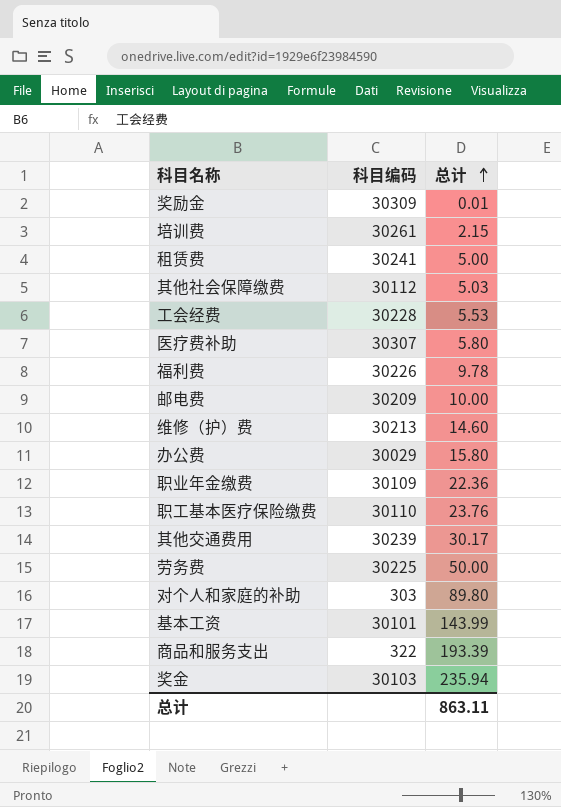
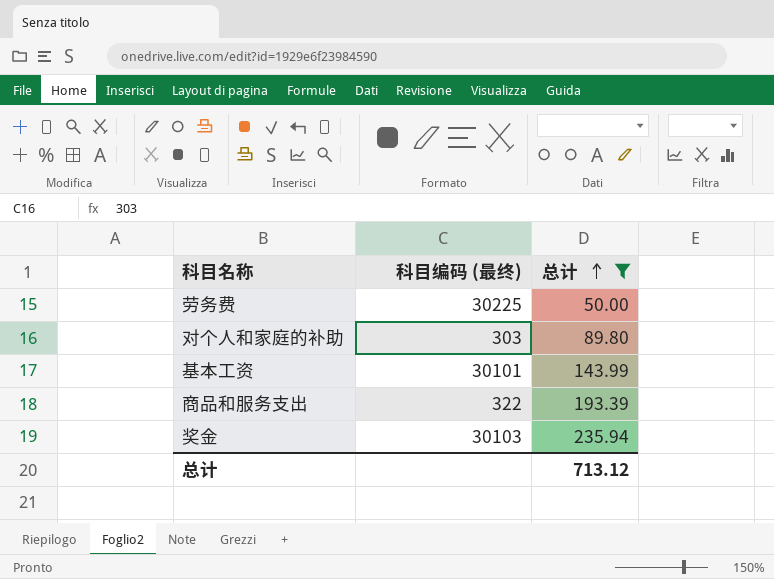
filter: none -> 总计 >= 50.00
column name: 科目编码 -> 科目编码 (最终)
总计 | 总计: 863.11 -> 713.12

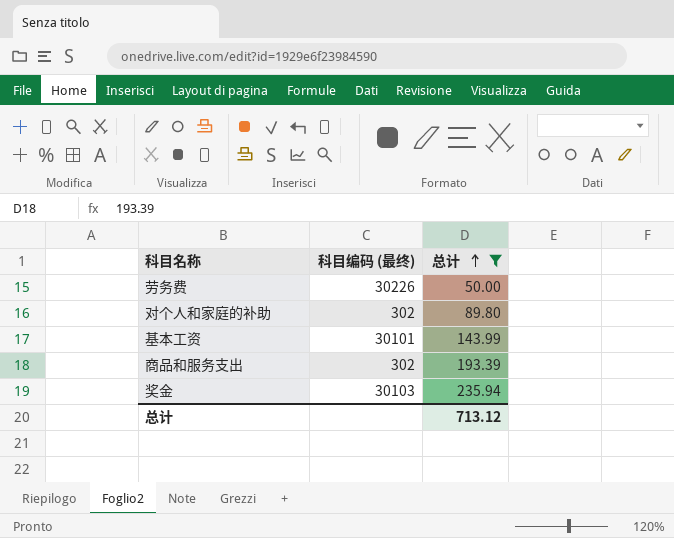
劳务费 | 科目编码 (最终): 30225 -> 30226
对个人和家庭的补助 | 科目编码 (最终): 303 -> 302
商品和服务支出 | 科目编码 (最终): 322 -> 302

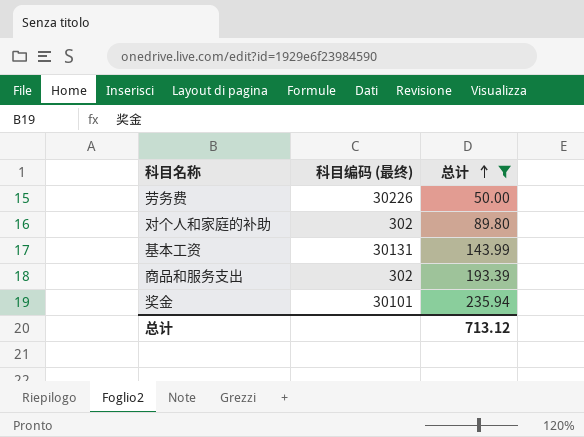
基本工资 | 科目编码 (最终): 30101 -> 30131
奖金 | 科目编码 (最终): 30103 -> 30101

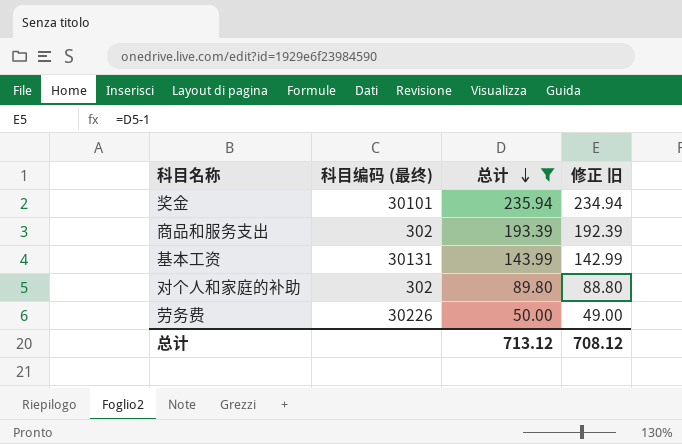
row order: 总计 ascending -> 总计 descending
column 修正 旧 | formula: none -> [总计] - 1

